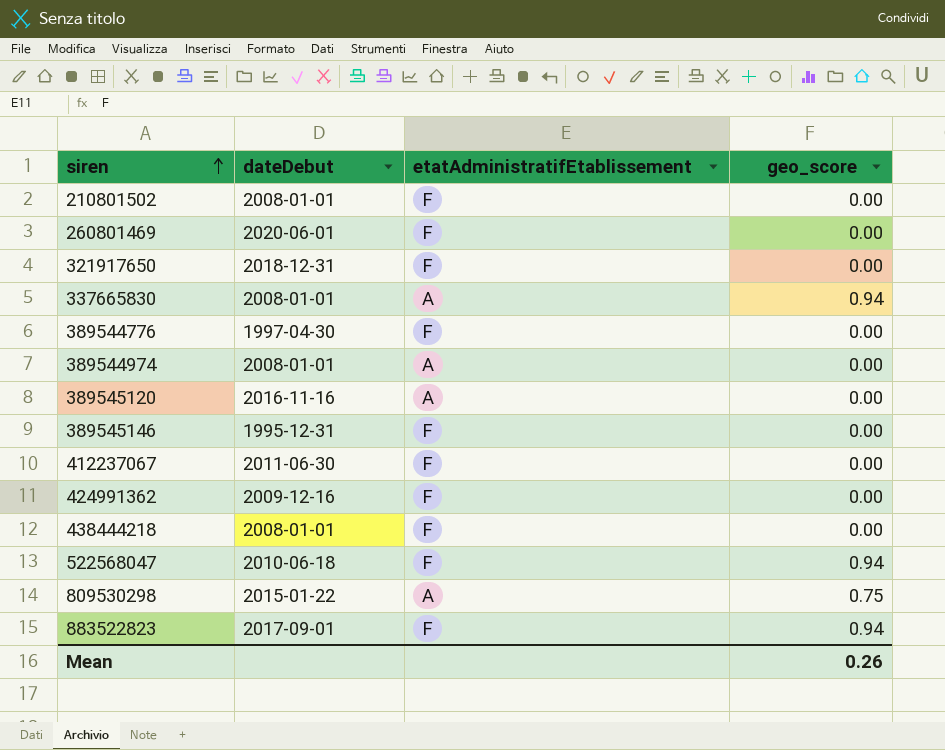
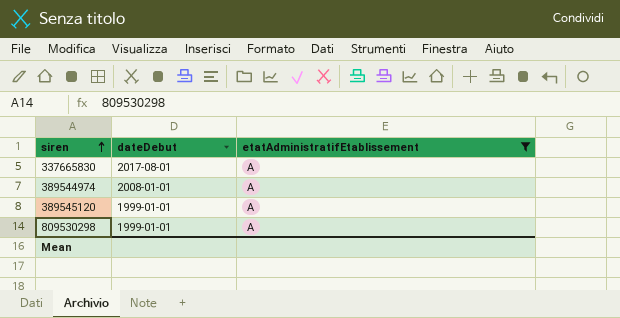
filter: none -> etatAdministratifEtablissement = A
column geo_score | position: 4 -> none
337665830 | dateDebut: 2008-01-01 -> 2017-08-01
389545120 | dateDebut: 2016-11-16 -> 1999-01-01
809530298 | dateDebut: 2015-01-22 -> 1999-01-01

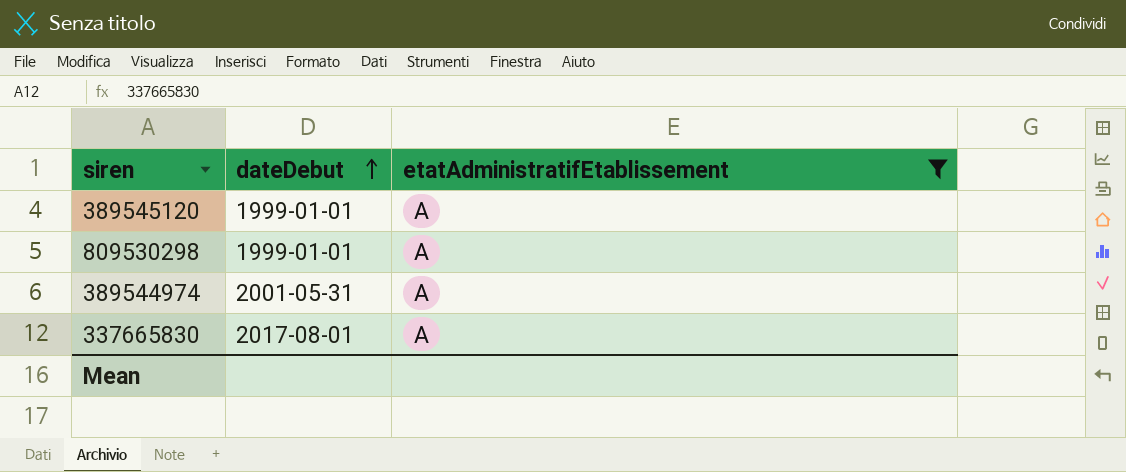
row order: siren ascending -> dateDebut ascending
389544974 | dateDebut: 2008-01-01 -> 2001-05-31

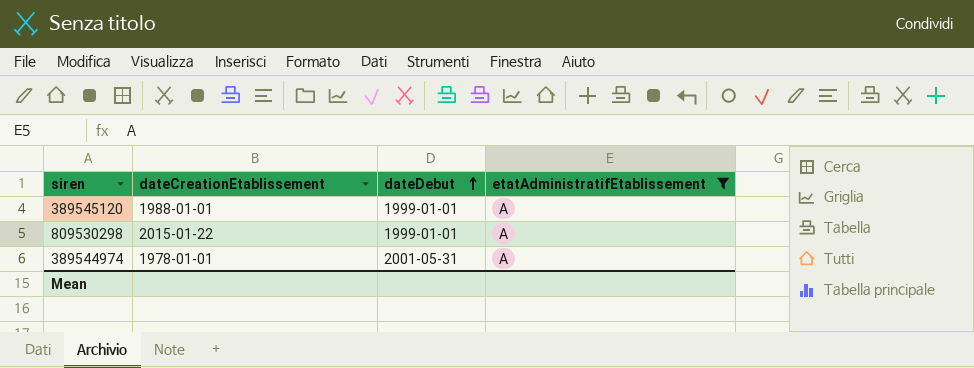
column dateCreationEtablissement | position: none -> 2
row 337665830: 2017-08-01 | A -> none

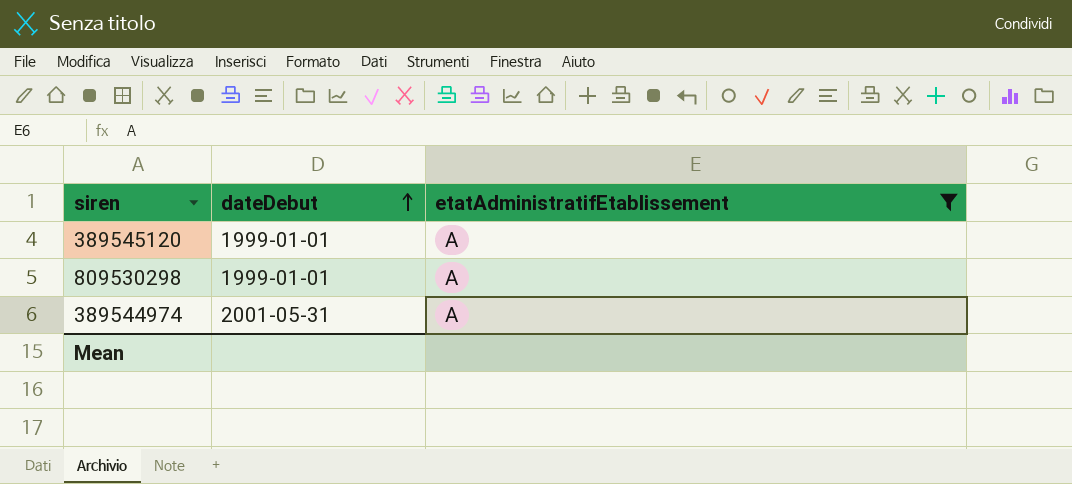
column dateCreationEtablissement | position: 2 -> none

